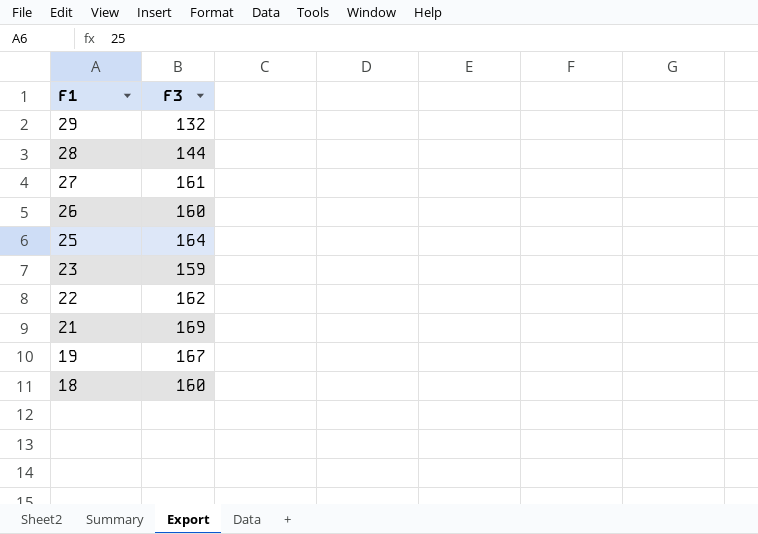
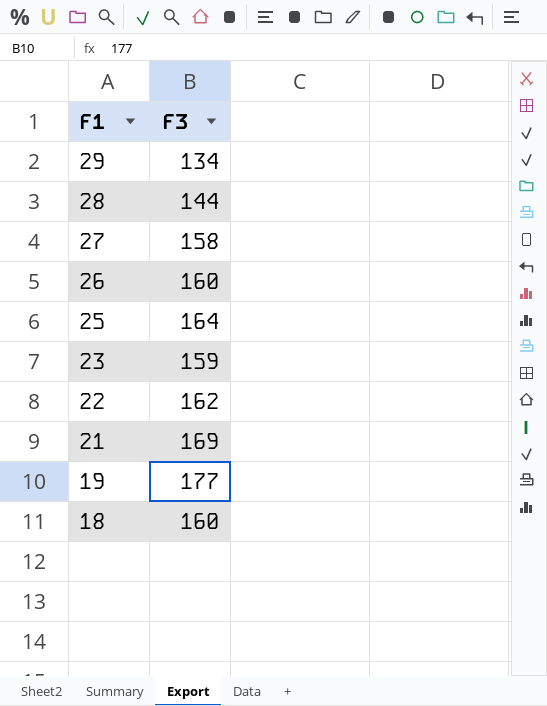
29 | F3: 132 -> 134
27 | F3: 161 -> 158
19 | F3: 167 -> 177

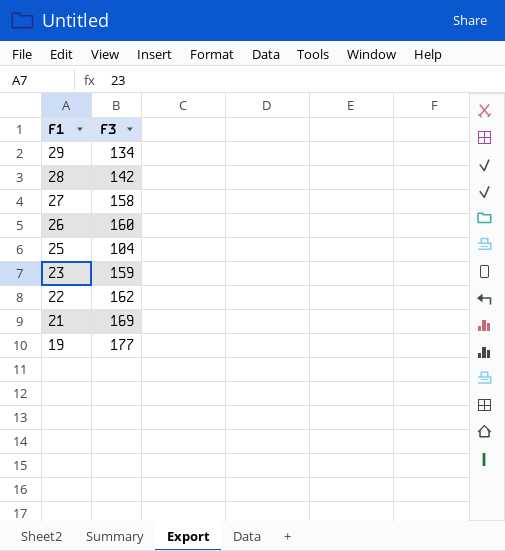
row 18: 160 -> none
28 | F3: 144 -> 142
25 | F3: 164 -> 104

